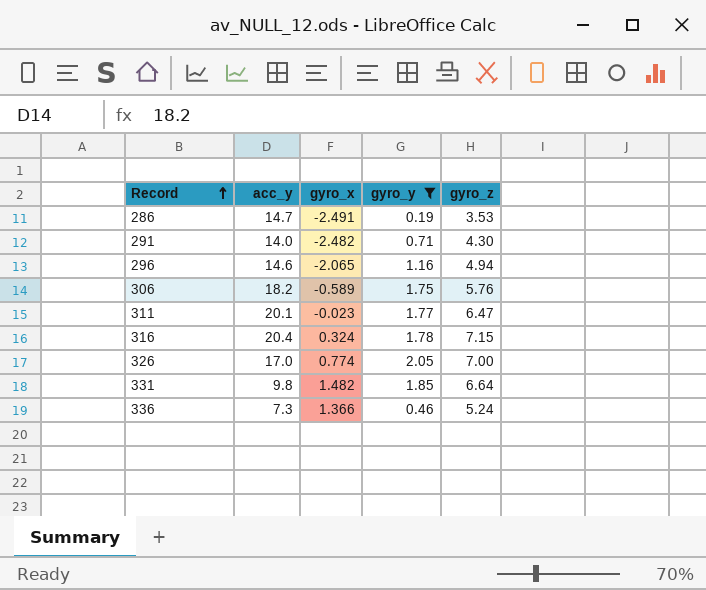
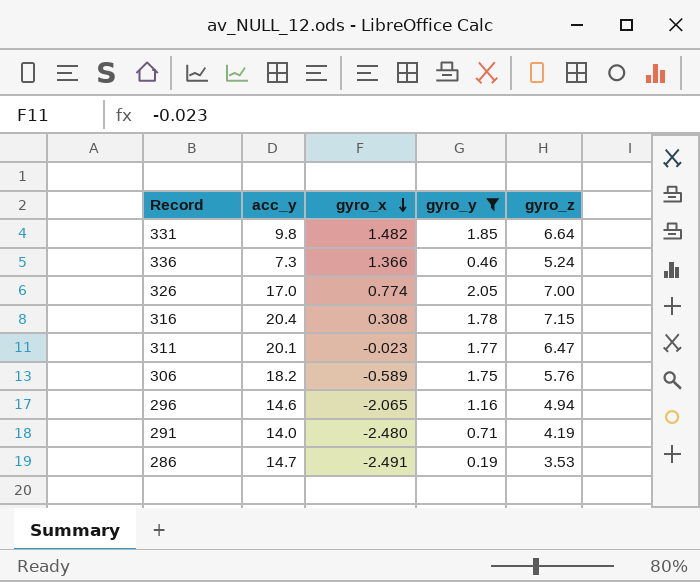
row order: Record ascending -> gyro_x descending
316 | gyro_x: 0.324 -> 0.308
291 | gyro_x: -2.482 -> -2.480
291 | gyro_z: 4.30 -> 4.19

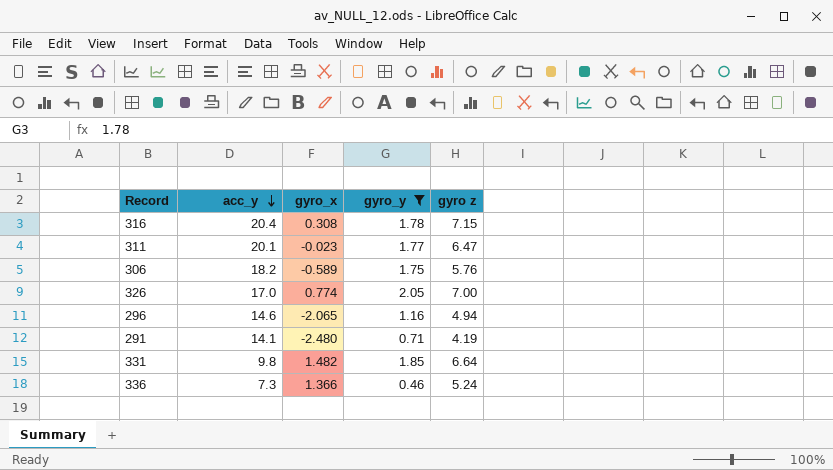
row order: gyro_x descending -> acc_y descending
column name: gyro_z -> gyro z
row 286: 14.7 | -2.491 | 0.19 | 3.53 -> none
291 | acc_y: 14.0 -> 14.1

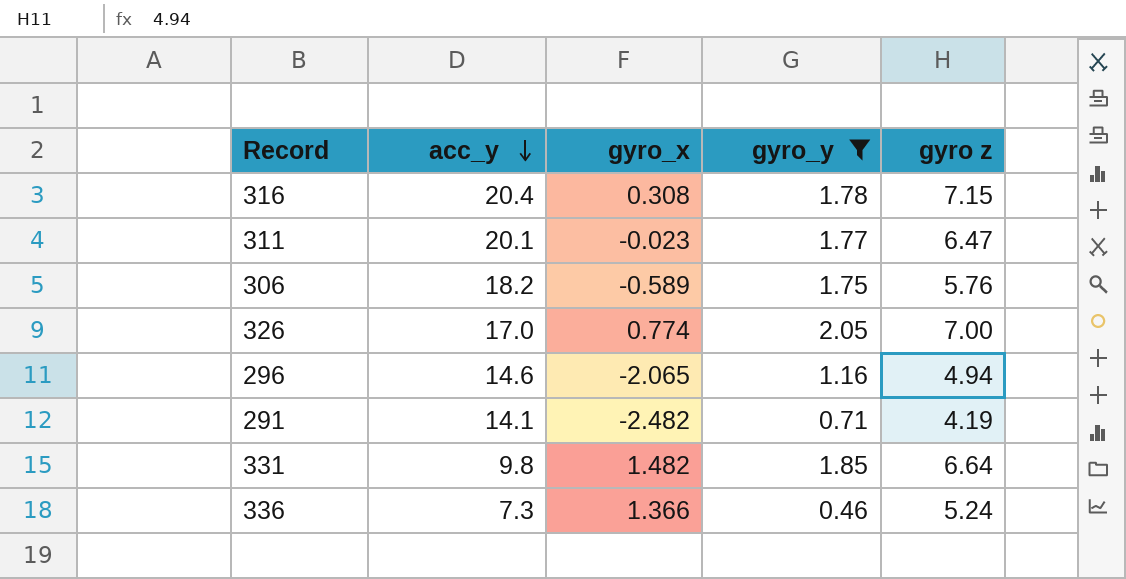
291 | gyro_x: -2.480 -> -2.482

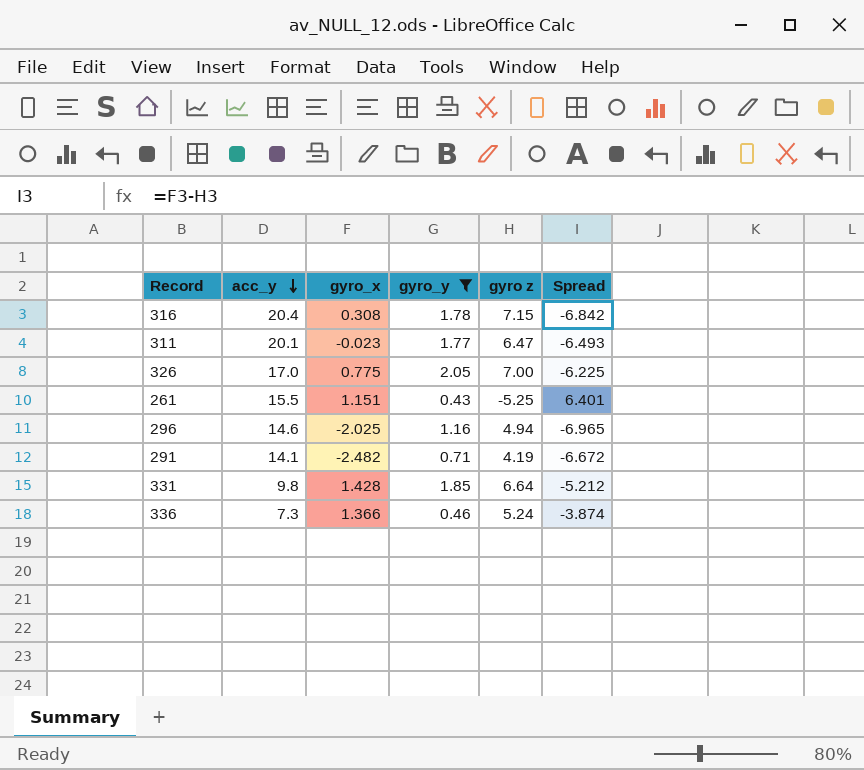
column Spread | formula: none -> [gyro_x] - [gyro z]
row 306: 18.2 | -0.589 | 1.75 | 5.76 -> none
326 | gyro_x: 0.774 -> 0.775
row 261: none -> 15.5 | 1.151 | 0.43 | -5.25 | 6.401
296 | gyro_x: -2.065 -> -2.025
331 | gyro_x: 1.482 -> 1.428

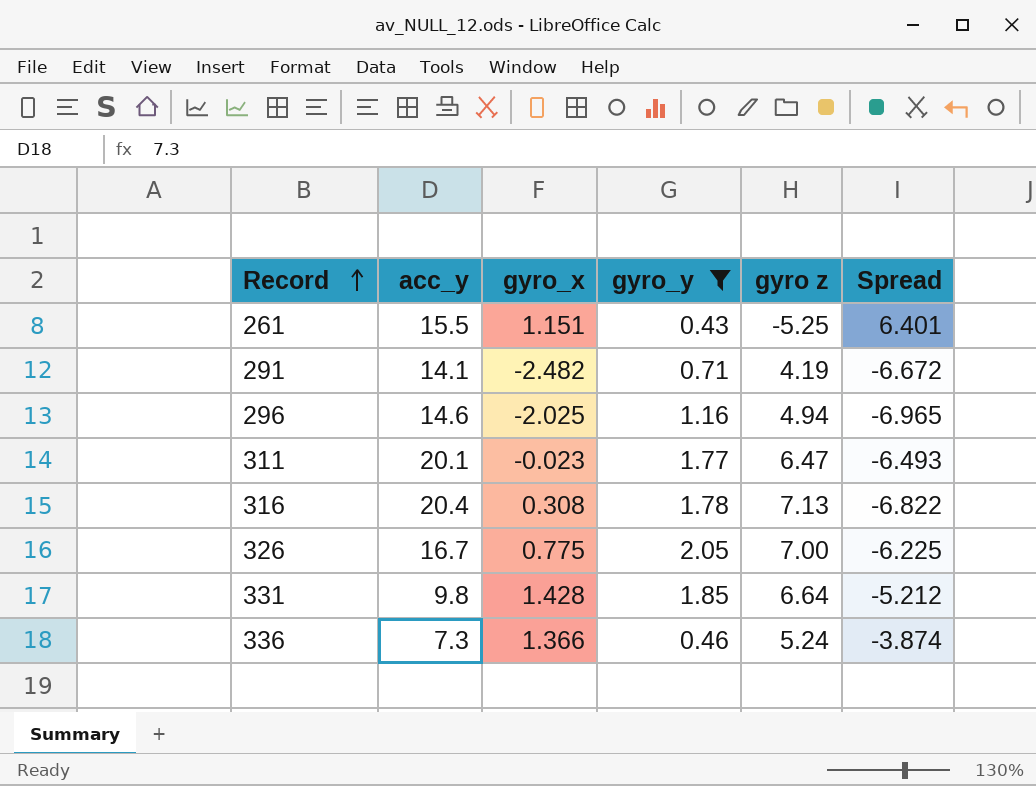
row order: acc_y descending -> Record ascending
316 | gyro z: 7.15 -> 7.13
316 | Spread: -6.842 -> -6.822
326 | acc_y: 17.0 -> 16.7

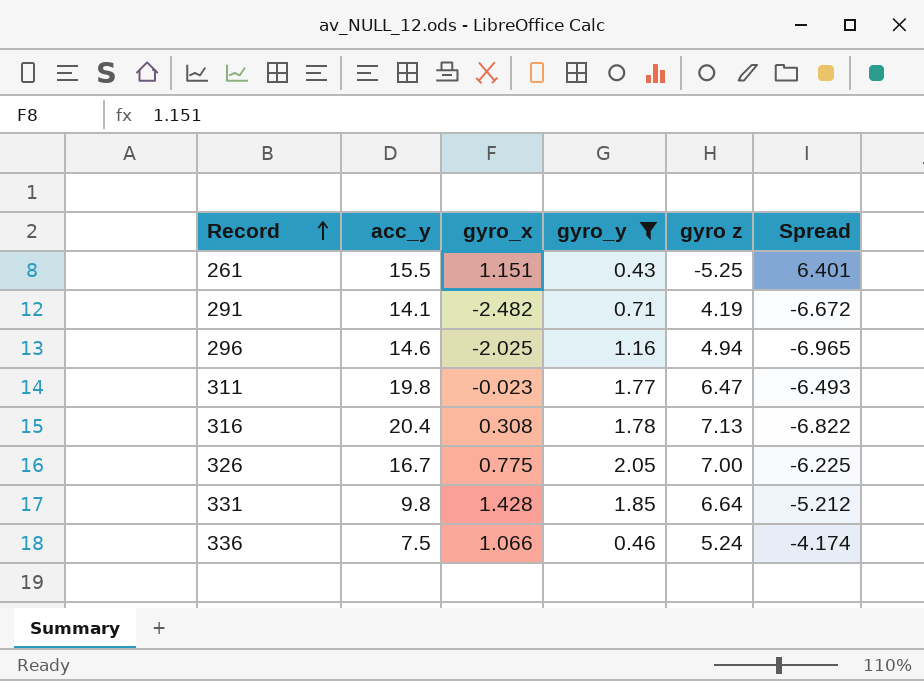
311 | acc_y: 20.1 -> 19.8
336 | acc_y: 7.3 -> 7.5
336 | gyro_x: 1.366 -> 1.066
336 | Spread: -3.874 -> -4.174

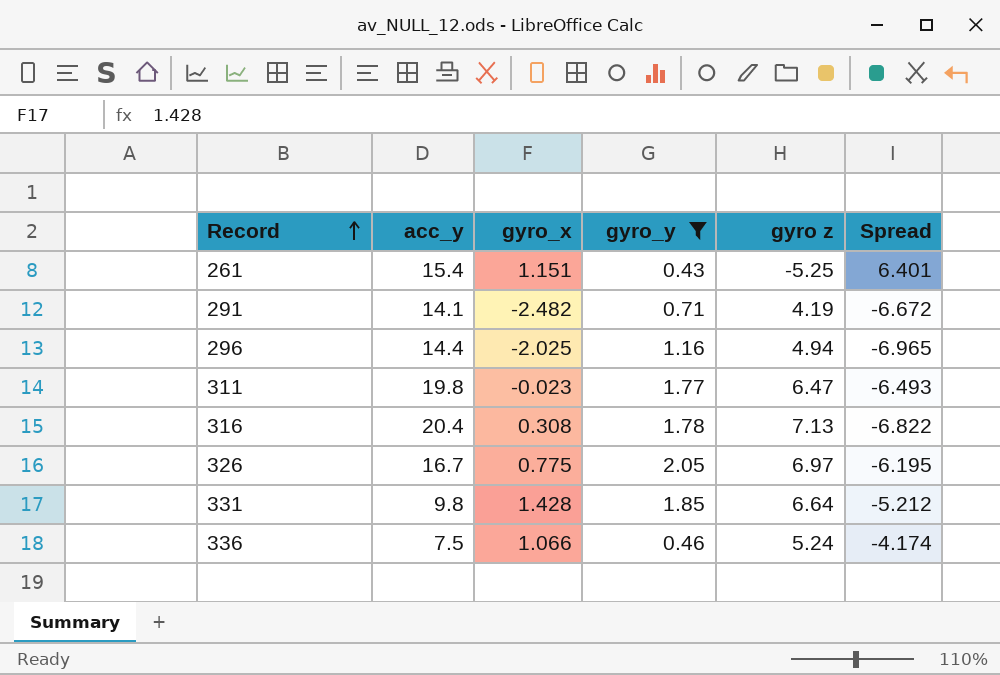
261 | acc_y: 15.5 -> 15.4
296 | acc_y: 14.6 -> 14.4
326 | gyro z: 7.00 -> 6.97
326 | Spread: -6.225 -> -6.195

